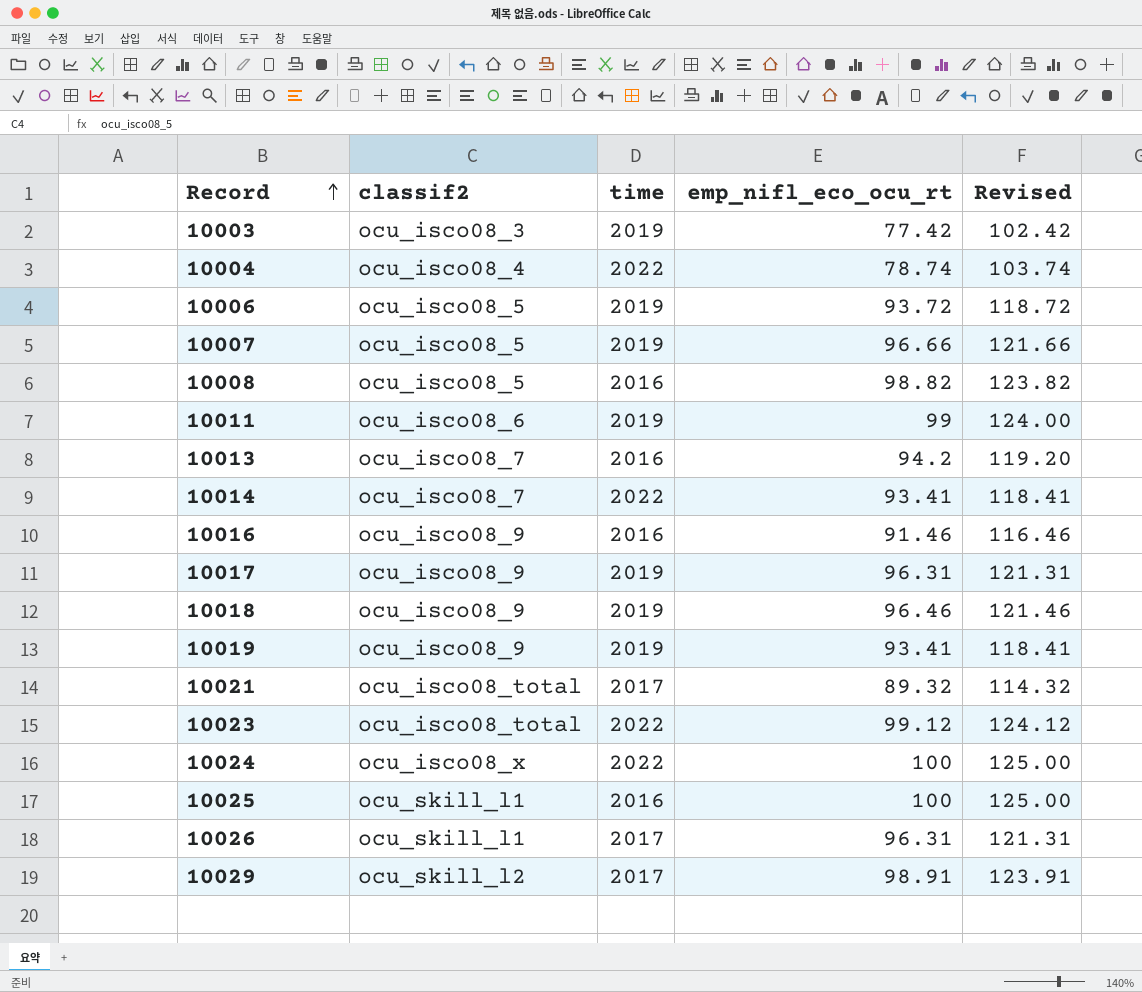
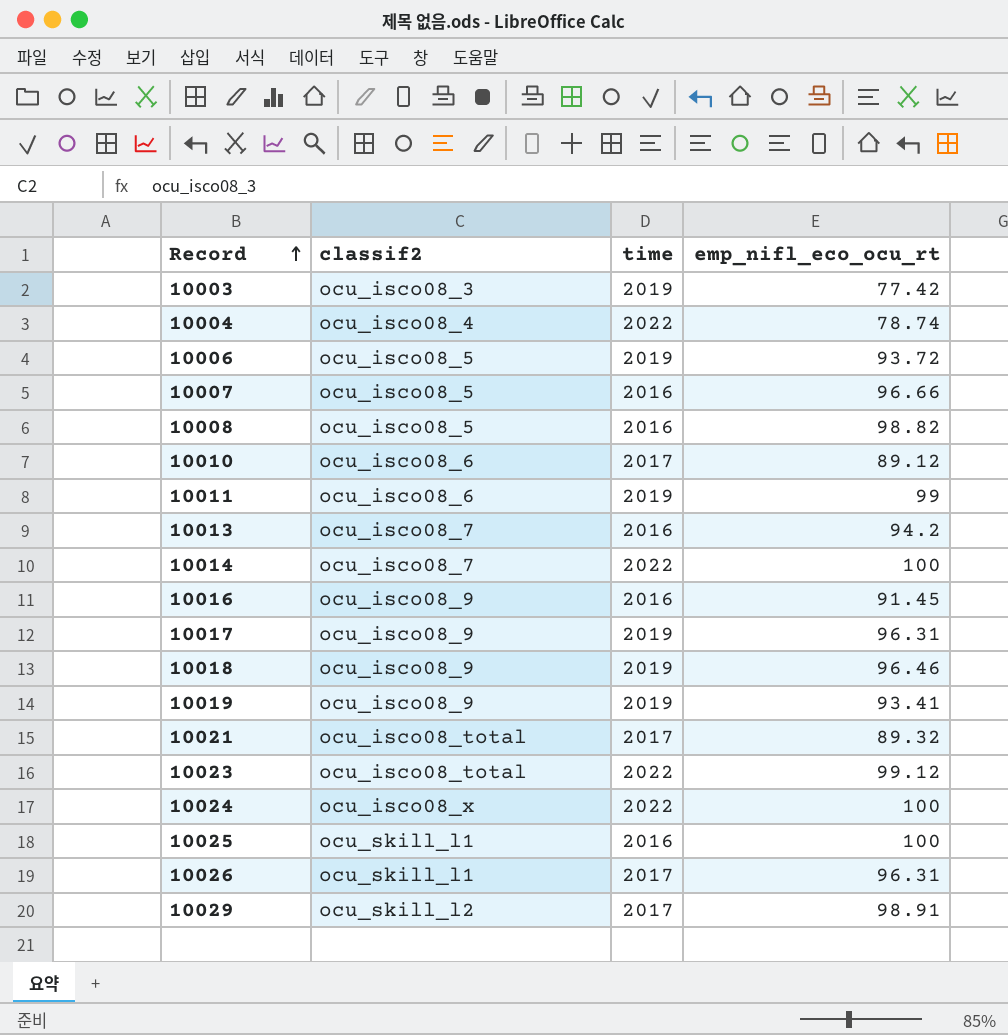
column Revised | formula: [emp_nifl_eco_ocu_rt] + 25 -> none
10007 | time: 2019 -> 2016
row 10010: none -> ocu_isco08_6 | 2017 | 89.12
10014 | emp_nifl_eco_ocu_rt: 93.41 -> 100
10016 | emp_nifl_eco_ocu_rt: 91.46 -> 91.45

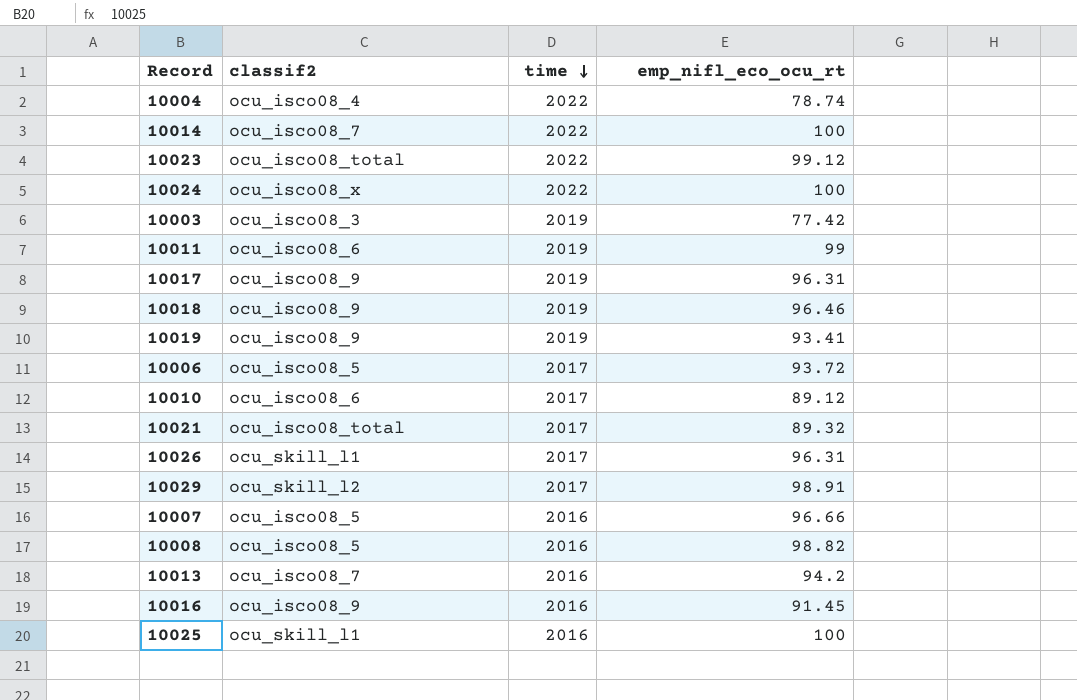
row order: Record ascending -> time descending
10006 | time: 2019 -> 2017

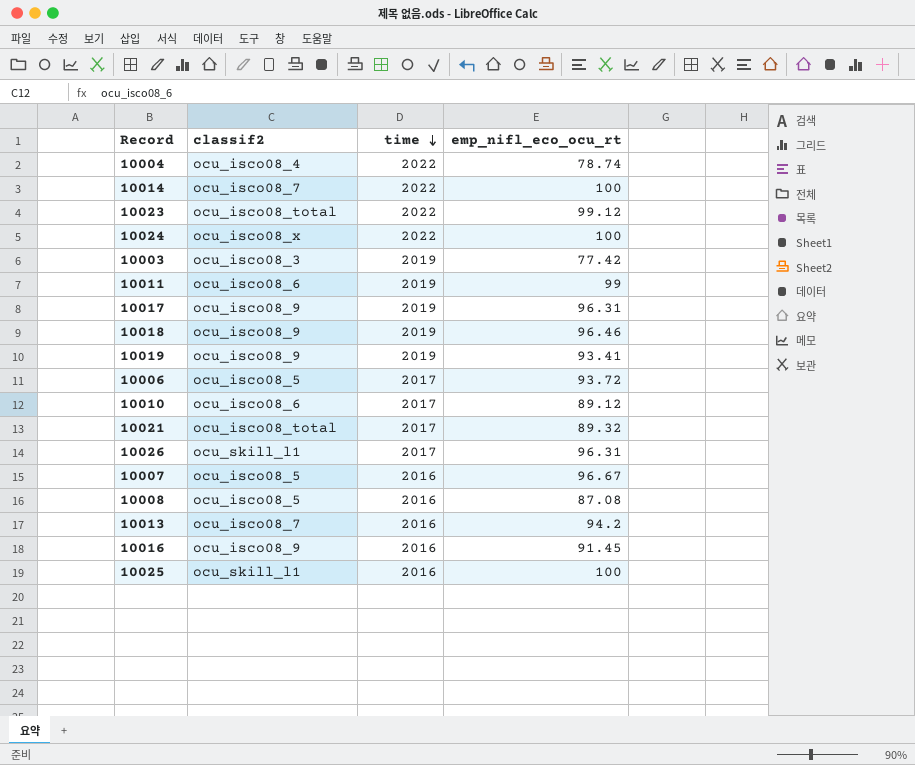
row 10029: ocu_skill_l2 | 2017 | 98.91 -> none
10007 | emp_nifl_eco_ocu_rt: 96.66 -> 96.67
10008 | emp_nifl_eco_ocu_rt: 98.82 -> 87.08

